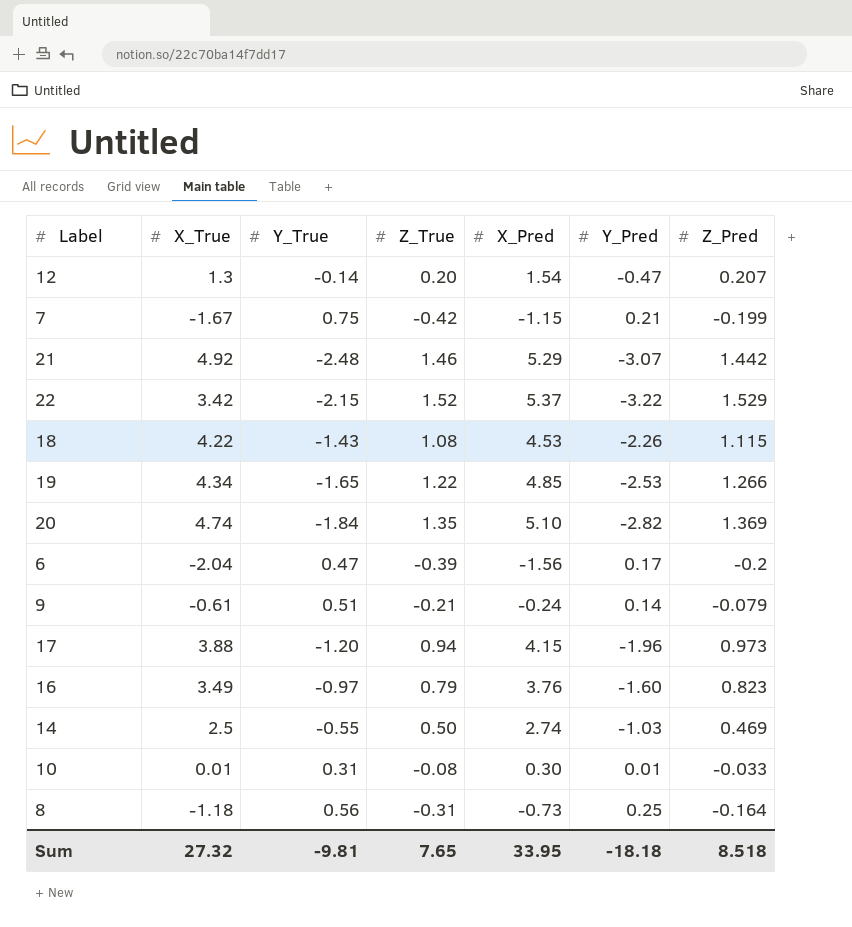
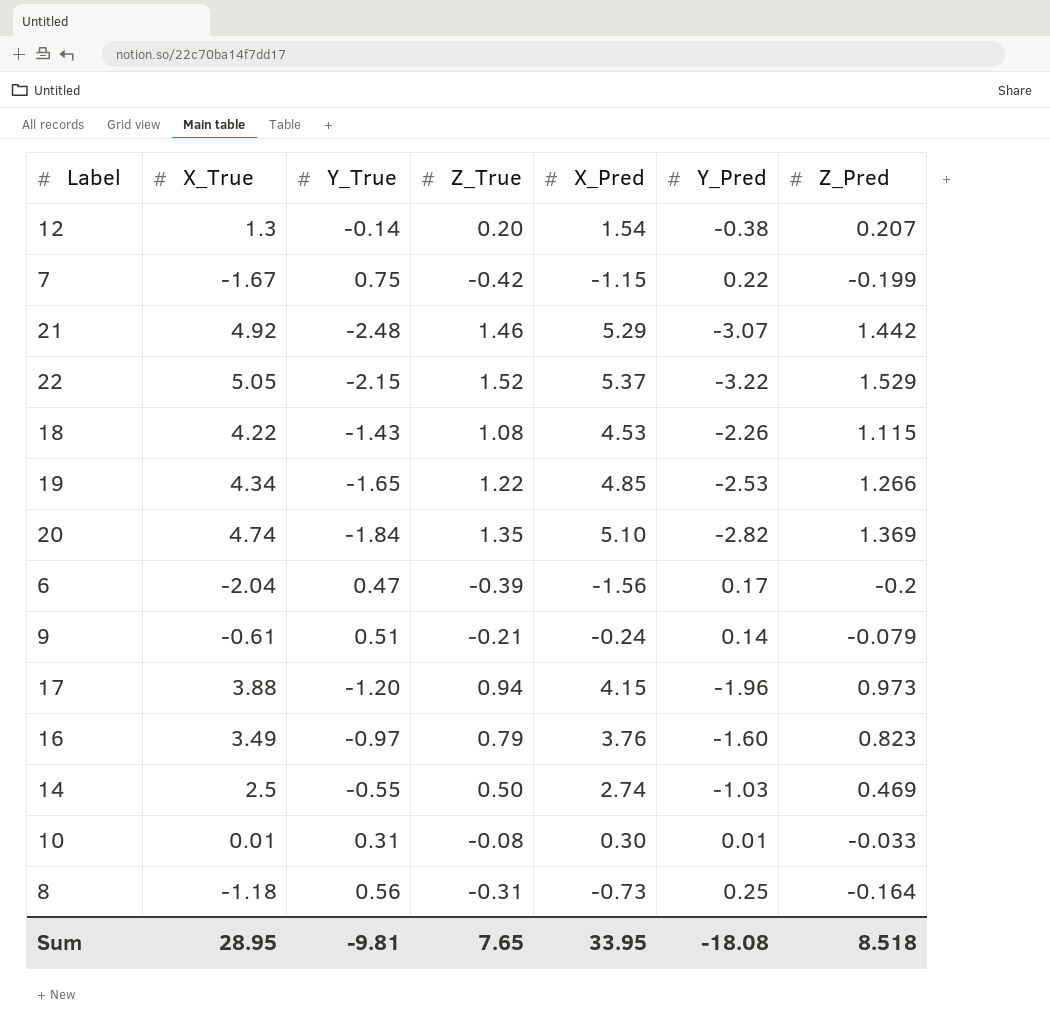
12 | Y_Pred: -0.47 -> -0.38
7 | Y_Pred: 0.21 -> 0.22
22 | X_True: 3.42 -> 5.05
Sum | X_True: 27.32 -> 28.95
Sum | Y_Pred: -18.18 -> -18.08

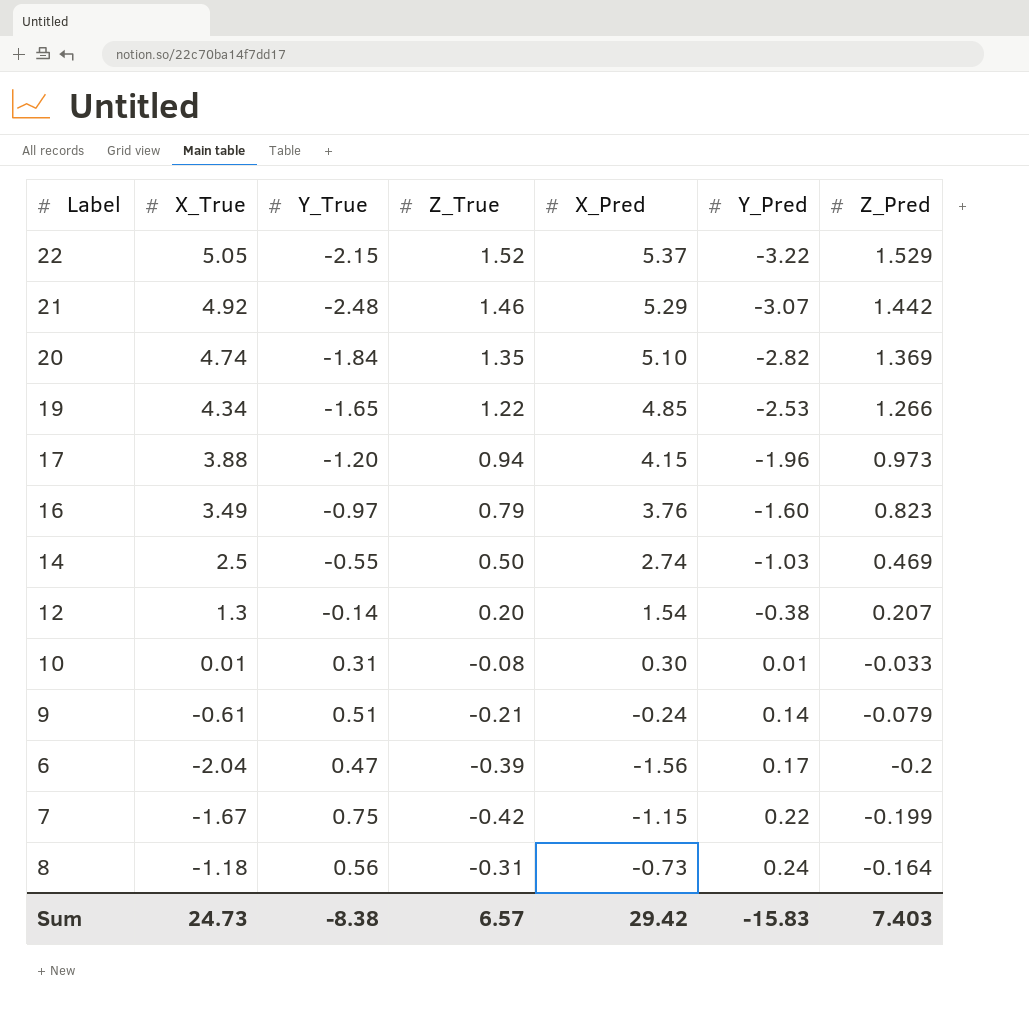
row order: none -> Y_Pred ascending
row 18: 4.22 | -1.43 | 1.08 | 4.53 | -2.26 | 1.115 -> none
8 | Y_Pred: 0.25 -> 0.24
Sum | X_True: 28.95 -> 24.73
Sum | Y_True: -9.81 -> -8.38
Sum | Z_True: 7.65 -> 6.57
Sum | X_Pred: 33.95 -> 29.42
Sum | Y_Pred: -18.08 -> -15.83
Sum | Z_Pred: 8.518 -> 7.403

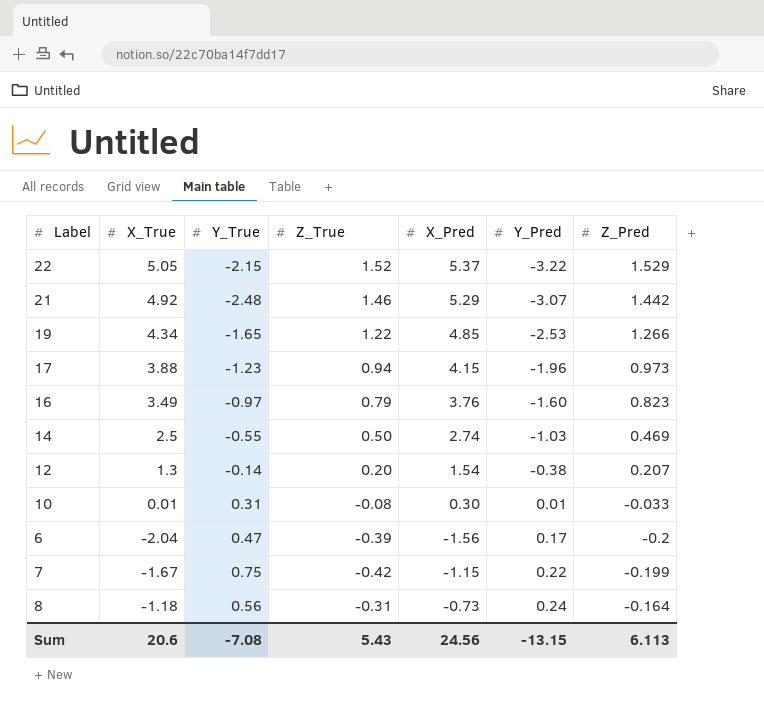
row 20: 4.74 | -1.84 | 1.35 | 5.10 | -2.82 | 1.369 -> none
row 9: -0.61 | 0.51 | -0.21 | -0.24 | 0.14 | -0.079 -> none
17 | Y_True: -1.20 -> -1.23
Sum | X_True: 24.73 -> 20.6
Sum | Y_True: -8.38 -> -7.08
Sum | Z_True: 6.57 -> 5.43
Sum | X_Pred: 29.42 -> 24.56
Sum | Y_Pred: -15.83 -> -13.15
Sum | Z_Pred: 7.403 -> 6.113

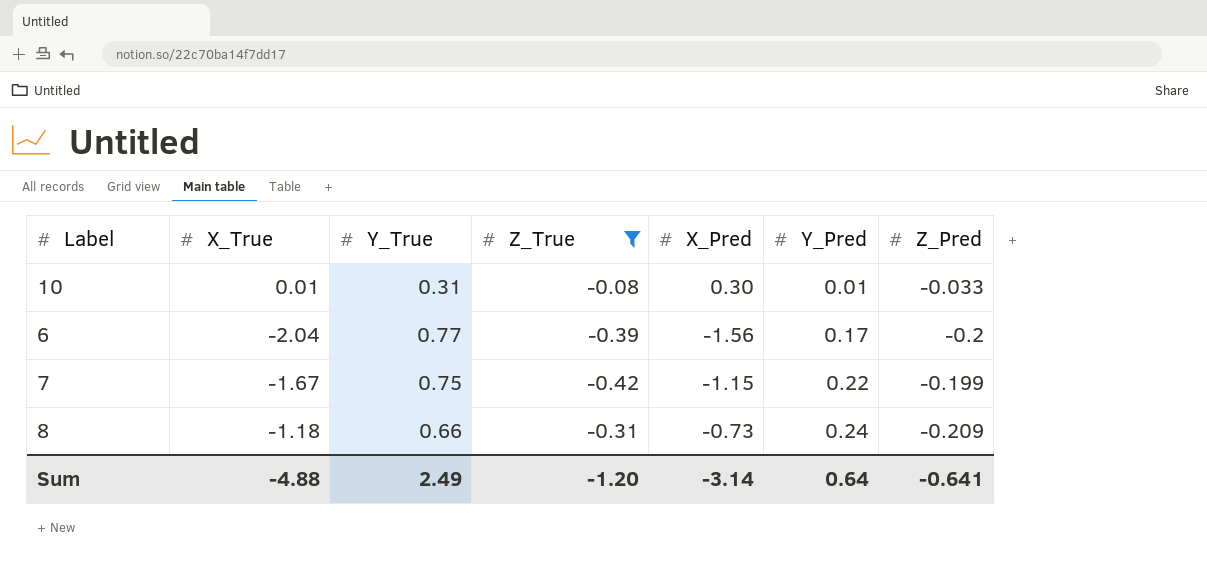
filter: none -> Z_True <= -0.08
6 | Y_True: 0.47 -> 0.77
8 | Y_True: 0.56 -> 0.66
8 | Z_Pred: -0.164 -> -0.209
Sum | X_True: 20.6 -> -4.88
Sum | Y_True: -7.08 -> 2.49
Sum | Z_True: 5.43 -> -1.20
Sum | X_Pred: 24.56 -> -3.14
Sum | Y_Pred: -13.15 -> 0.64
Sum | Z_Pred: 6.113 -> -0.641

